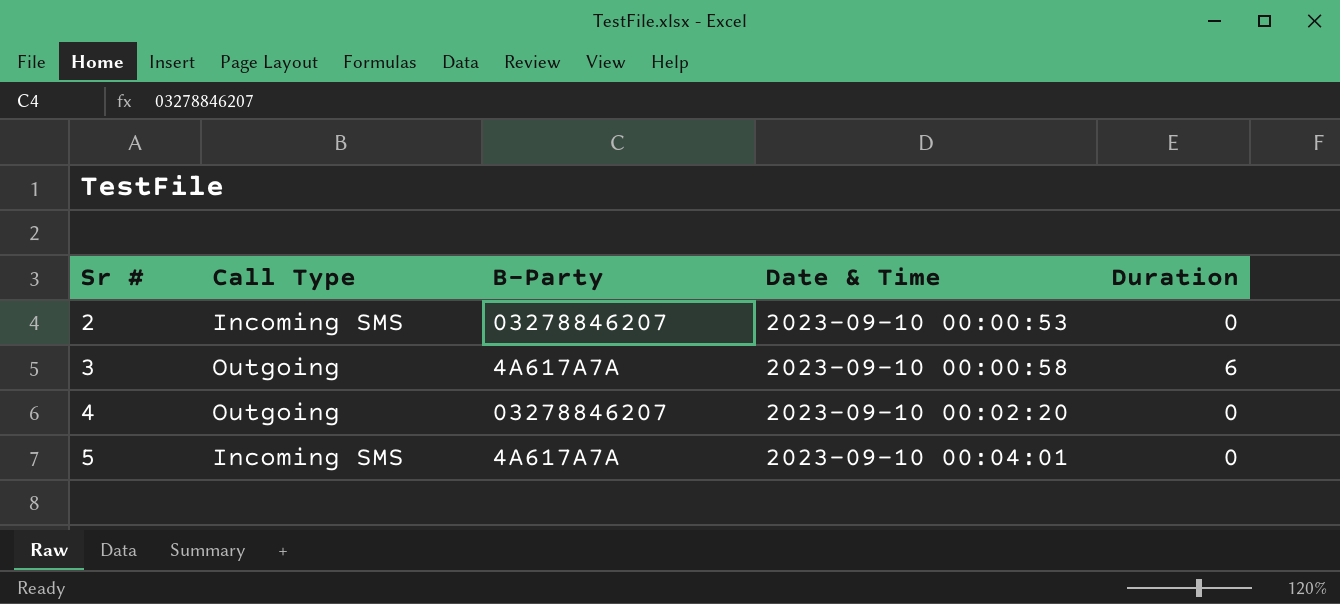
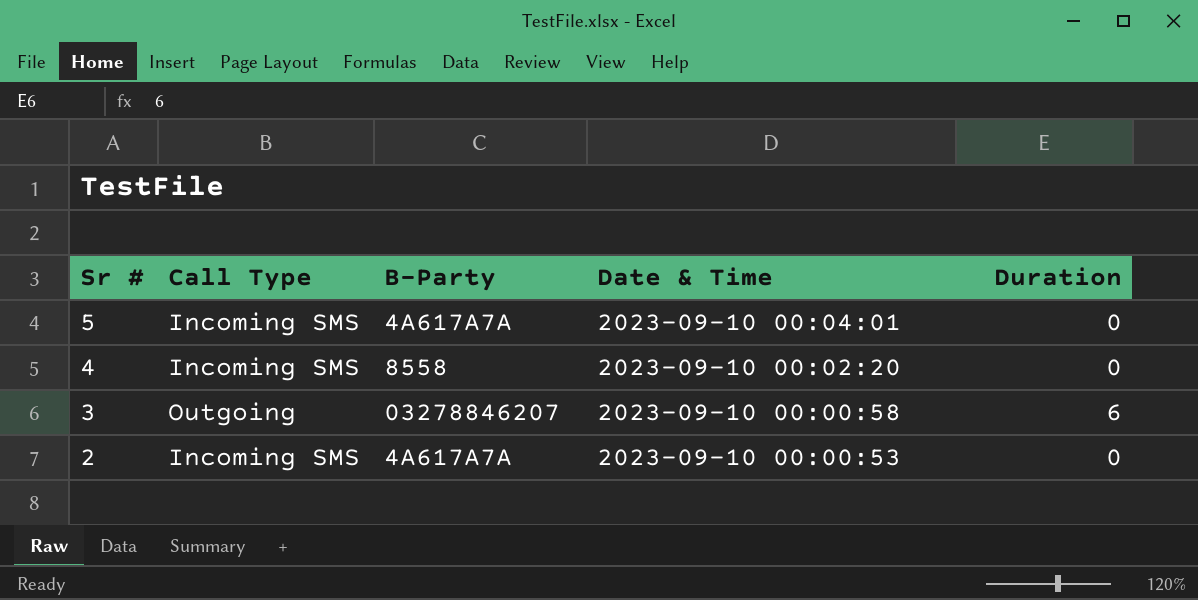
row order: Sr # ascending -> Sr # descending
4 | Call Type: Outgoing -> Incoming SMS
4 | B-Party: 03278846207 -> 8558
3 | B-Party: 4A617A7A -> 03278846207
2 | B-Party: 03278846207 -> 4A617A7A

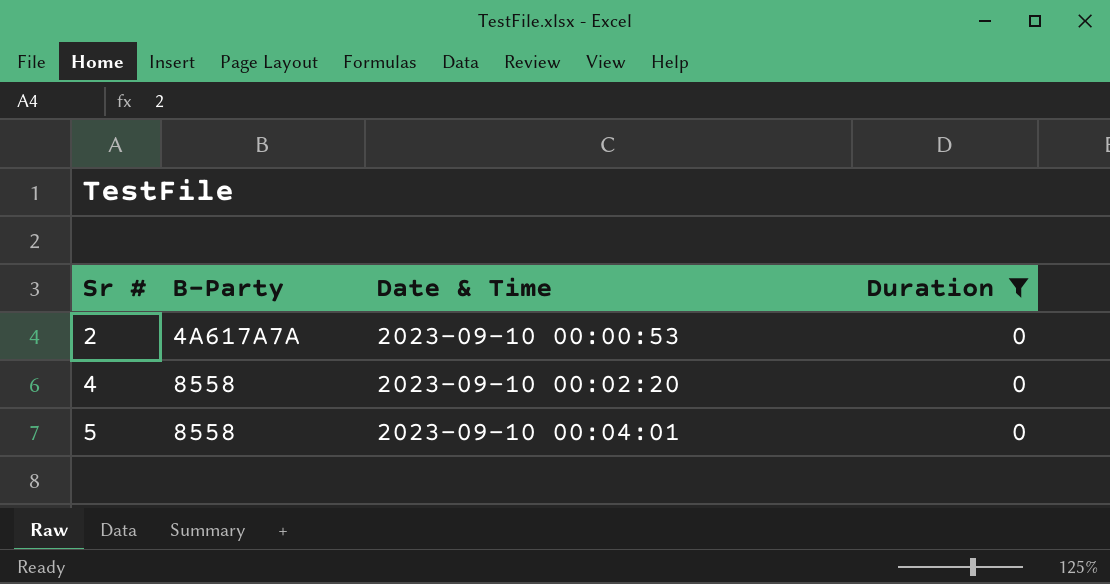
filter: none -> Duration = 0
row order: Sr # descending -> Sr # ascending
column Call Type | position: 2 -> none
5 | B-Party: 4A617A7A -> 8558

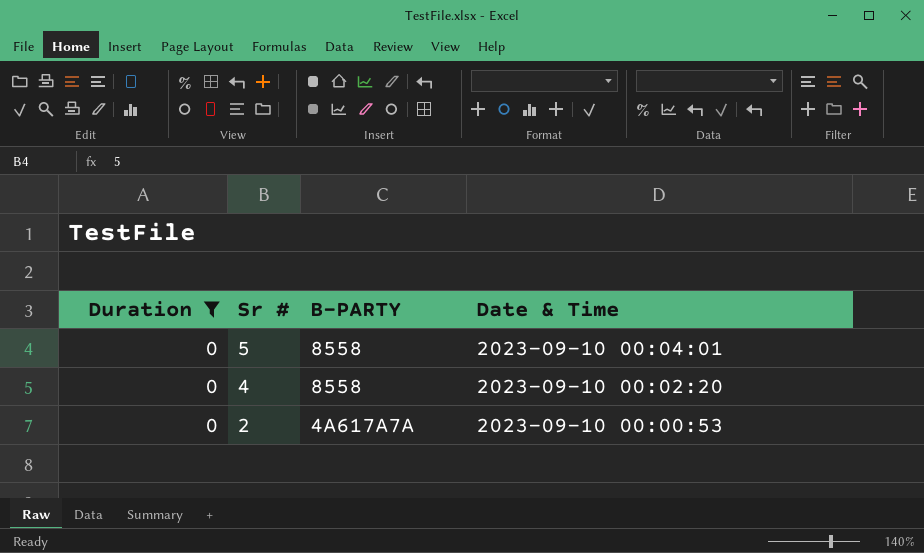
row order: Sr # ascending -> Sr # descending
column Duration | position: 4 -> 1
column name: B-Party -> B-PARTY

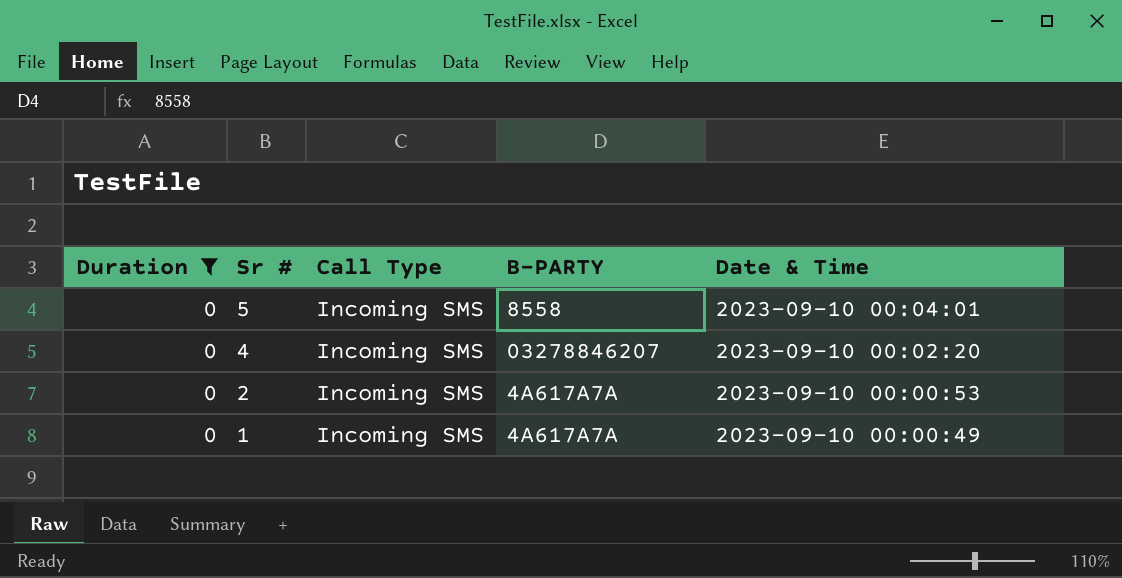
column Call Type | position: none -> 3
4 | B-PARTY: 8558 -> 03278846207
row 1: none -> 0 | Incoming SMS | 4A617A7A | 2023-09-10 00:00:49

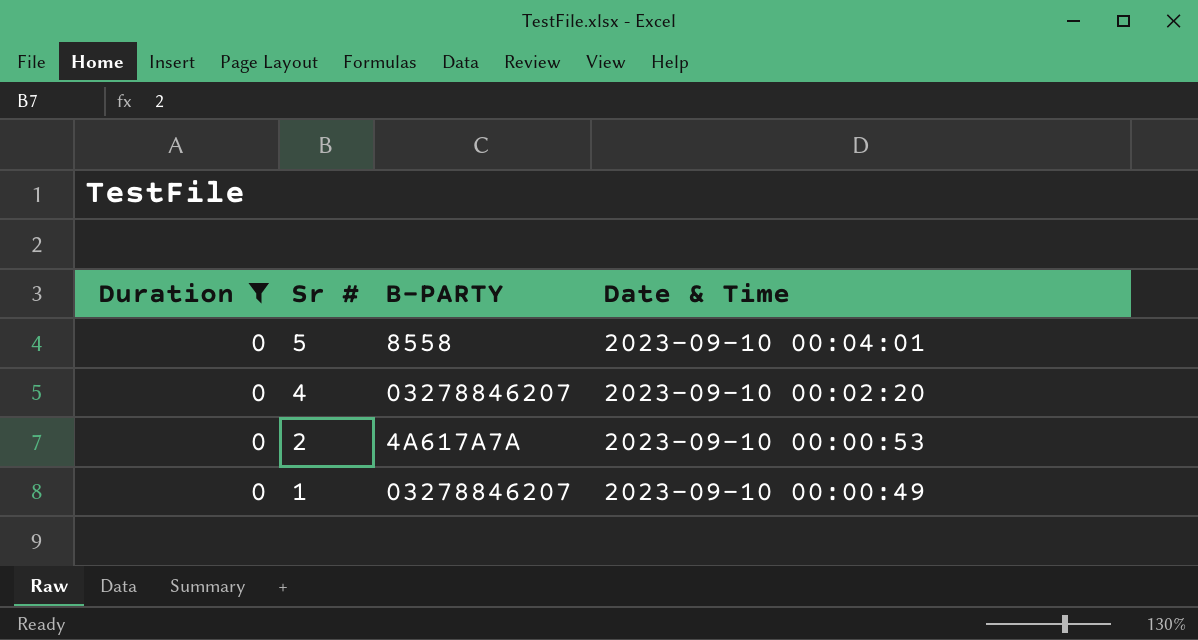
column Call Type | position: 3 -> none
1 | B-PARTY: 4A617A7A -> 03278846207

